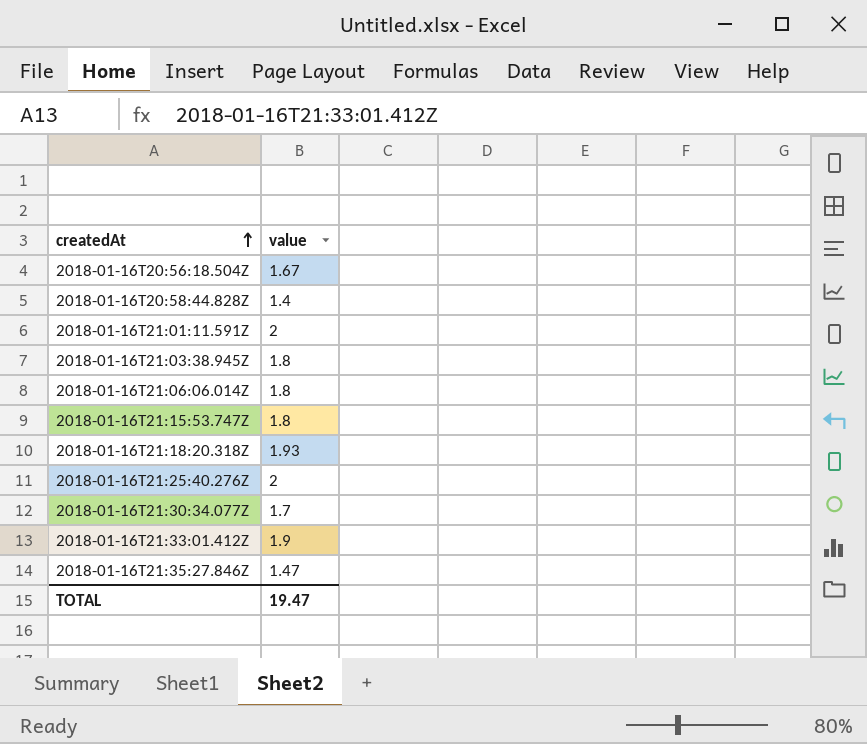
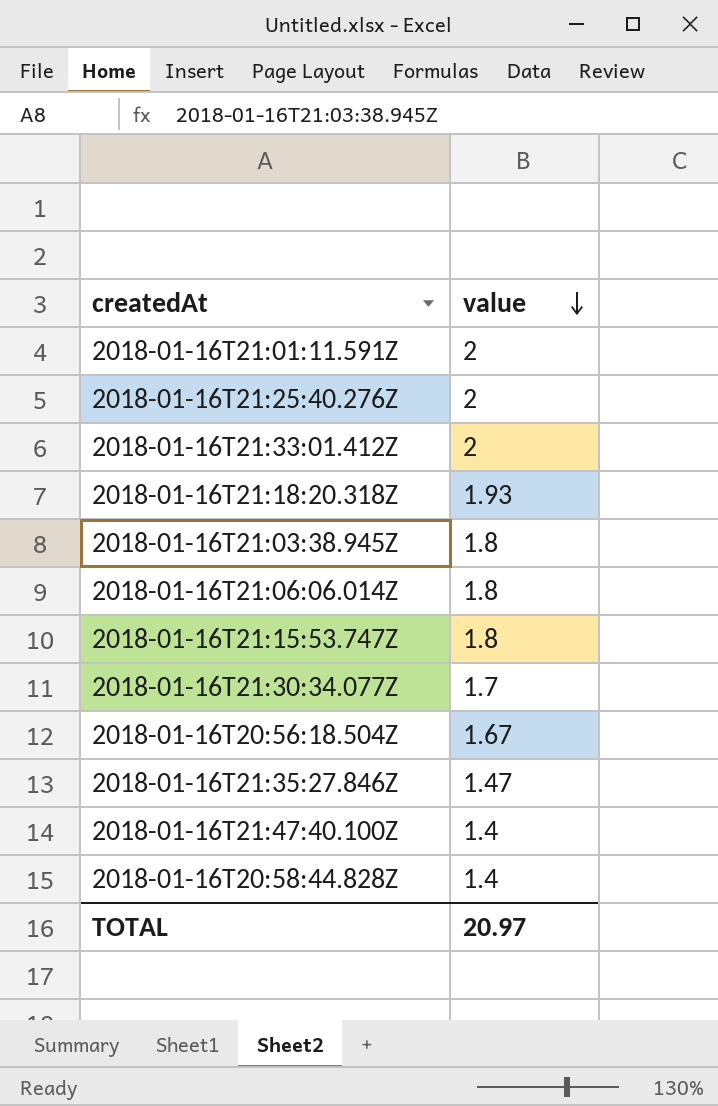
row order: createdAt ascending -> value descending
2018-01-16T21:33:01.412Z | value: 1.9 -> 2
row 2018-01-16T21:47:40.100Z: none -> 1.4
TOTAL | value: 19.47 -> 20.97

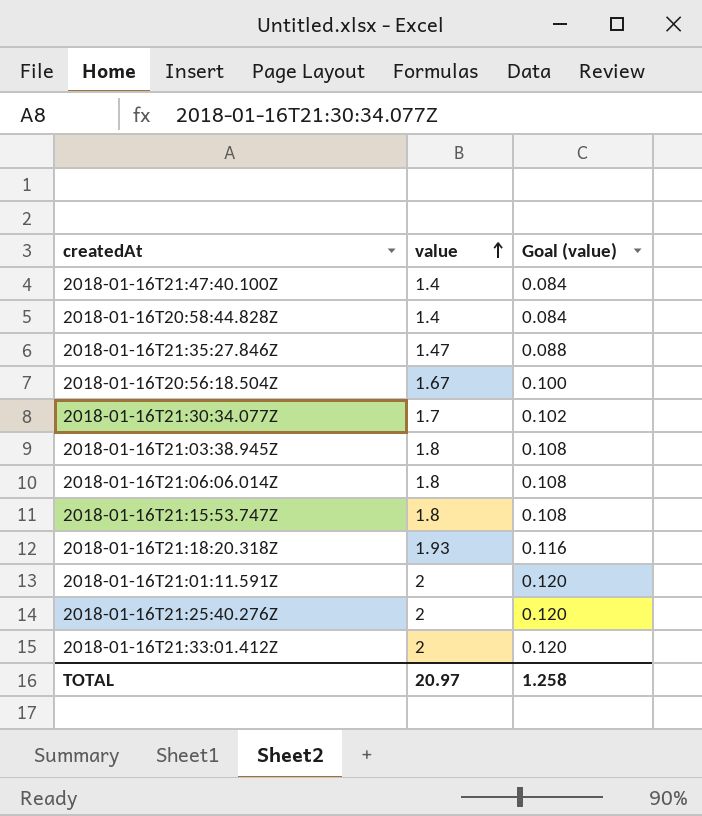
row order: value descending -> value ascending
column Goal (value) | formula: none -> [value] * 0.06

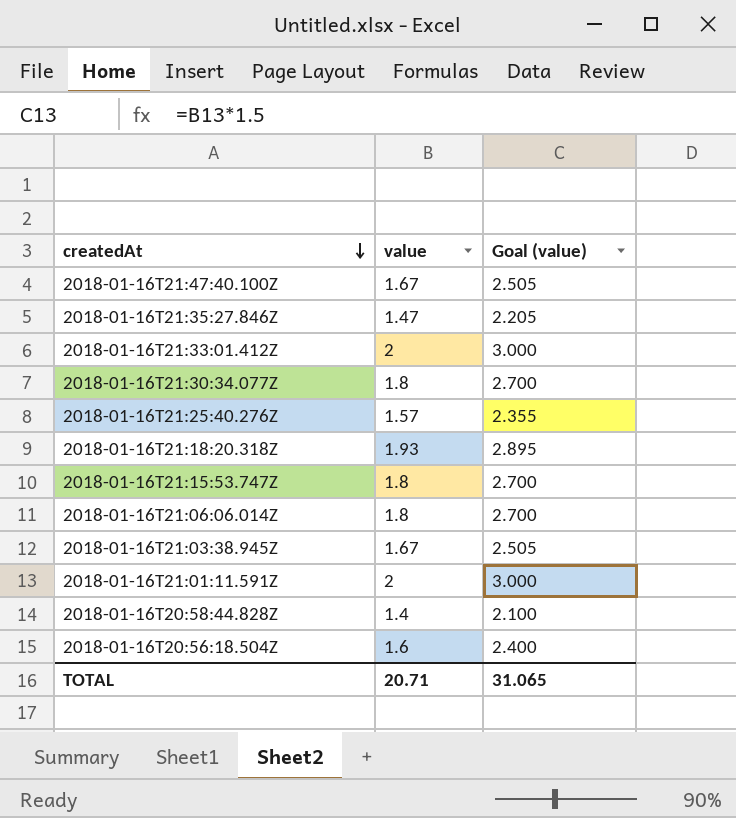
row order: value ascending -> createdAt descending
column Goal (value) | formula: [value] * 0.06 -> [value] * 1.5
2018-01-16T21:47:40.100Z | value: 1.4 -> 1.67
2018-01-16T21:30:34.077Z | value: 1.7 -> 1.8
2018-01-16T21:25:40.276Z | value: 2 -> 1.57
2018-01-16T21:03:38.945Z | value: 1.8 -> 1.67
2018-01-16T20:56:18.504Z | value: 1.67 -> 1.6
TOTAL | value: 20.97 -> 20.71
TOTAL | Goal (value): 1.258 -> 31.065

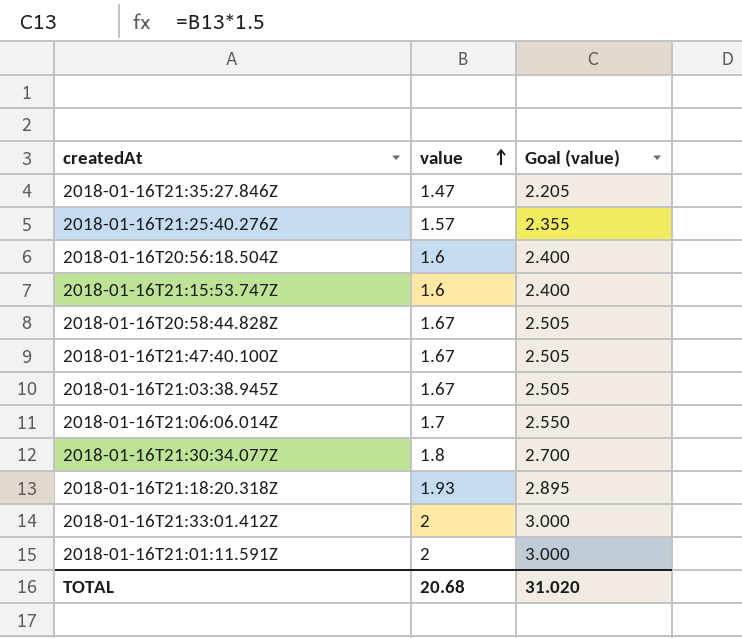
row order: createdAt descending -> value ascending
2018-01-16T21:15:53.747Z | value: 1.8 -> 1.6
2018-01-16T21:15:53.747Z | Goal (value): 2.700 -> 2.400
2018-01-16T20:58:44.828Z | value: 1.4 -> 1.67
2018-01-16T20:58:44.828Z | Goal (value): 2.100 -> 2.505
2018-01-16T21:06:06.014Z | value: 1.8 -> 1.7
2018-01-16T21:06:06.014Z | Goal (value): 2.700 -> 2.550
TOTAL | value: 20.71 -> 20.68
TOTAL | Goal (value): 31.065 -> 31.020

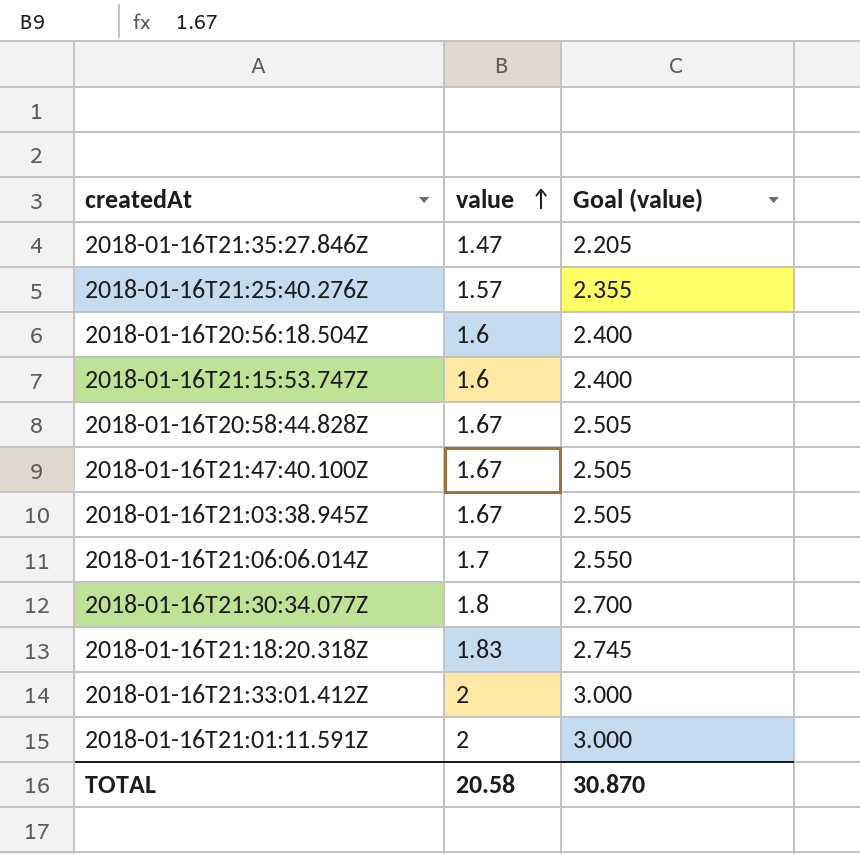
2018-01-16T21:18:20.318Z | value: 1.93 -> 1.83
2018-01-16T21:18:20.318Z | Goal (value): 2.895 -> 2.745
TOTAL | value: 20.68 -> 20.58
TOTAL | Goal (value): 31.020 -> 30.870

